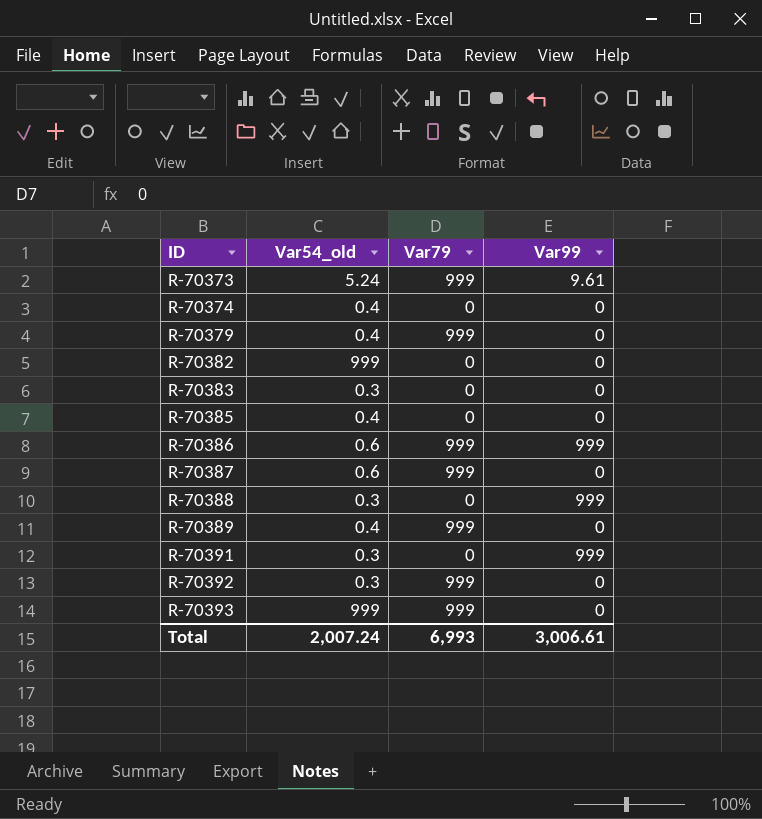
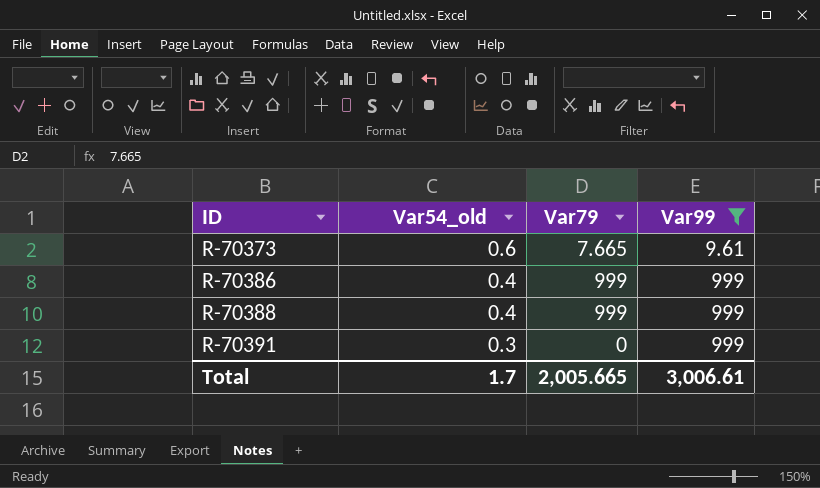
filter: none -> Var99 != 0
R-70373 | Var54_old: 5.24 -> 0.6
R-70373 | Var79: 999 -> 7.665
R-70386 | Var54_old: 0.6 -> 0.4
R-70388 | Var54_old: 0.3 -> 0.4
R-70388 | Var79: 0 -> 999
Total | Var54_old: 2,007.24 -> 1.7
Total | Var79: 6,993 -> 2,005.665

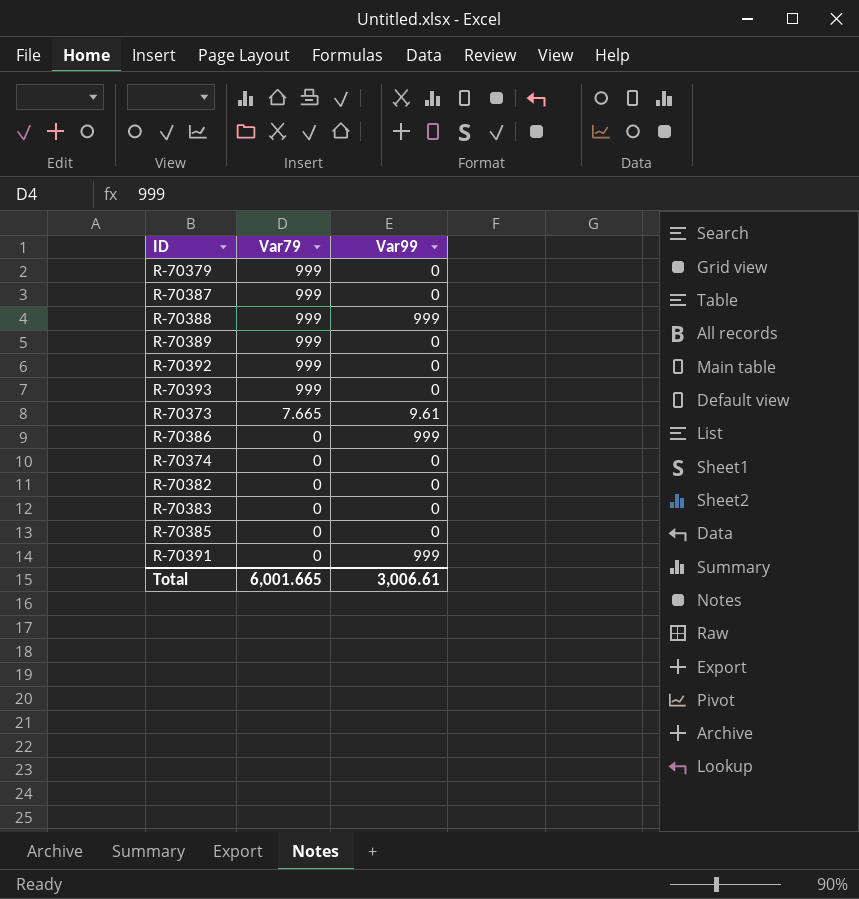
filter: Var99 != 0 -> none
row order: ID ascending -> Var79 descending
column Var54_old | position: 2 -> none
R-70386 | Var79: 999 -> 0
Total | Var79: 2,005.665 -> 6,001.665

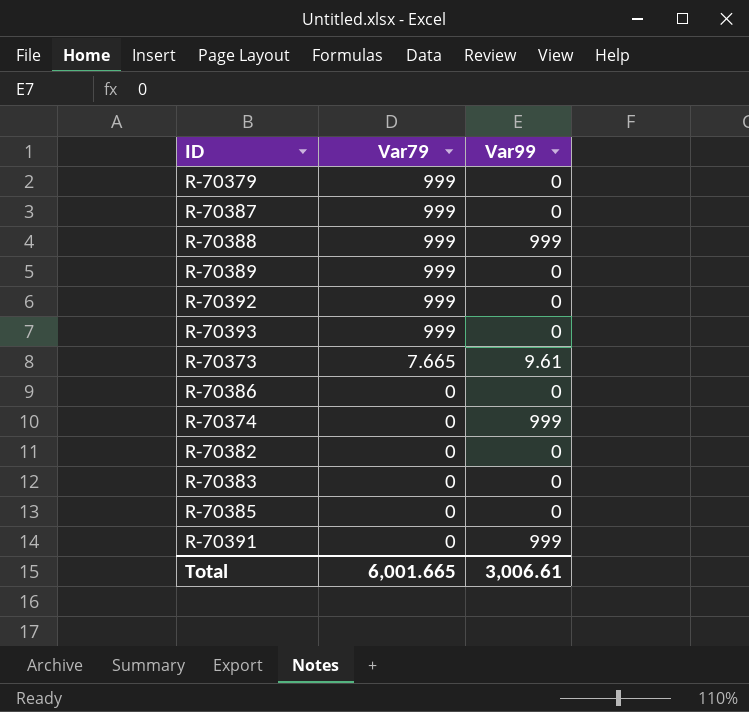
R-70386 | Var99: 999 -> 0
R-70374 | Var99: 0 -> 999

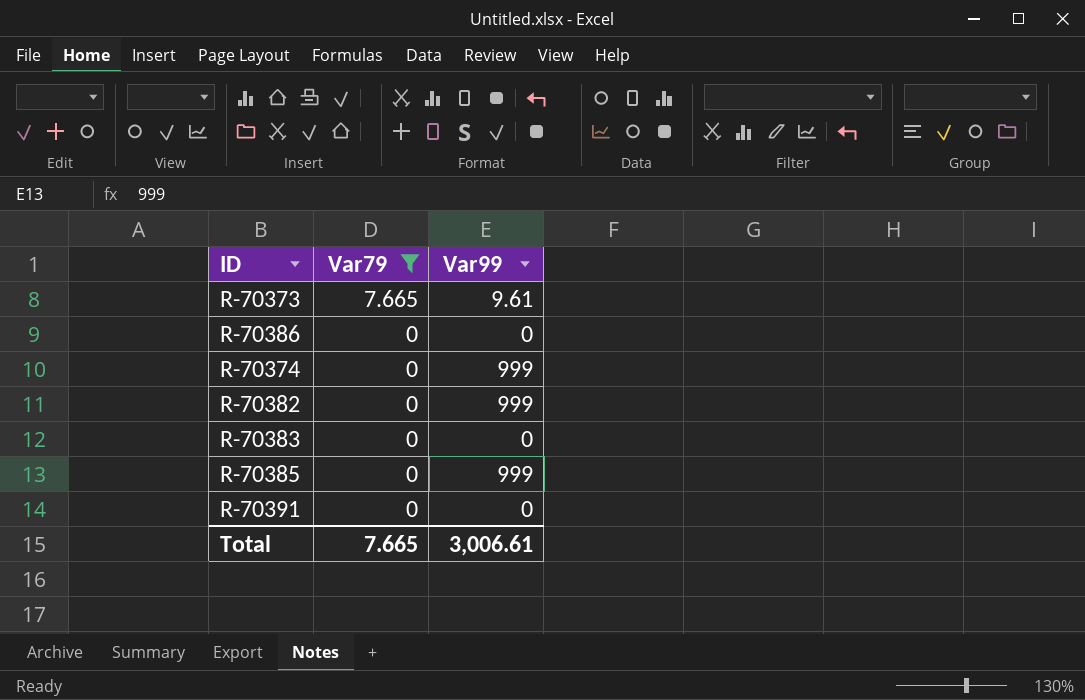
filter: none -> Var79 != 999
R-70382 | Var99: 0 -> 999
R-70385 | Var99: 0 -> 999
R-70391 | Var99: 999 -> 0
Total | Var79: 6,001.665 -> 7.665

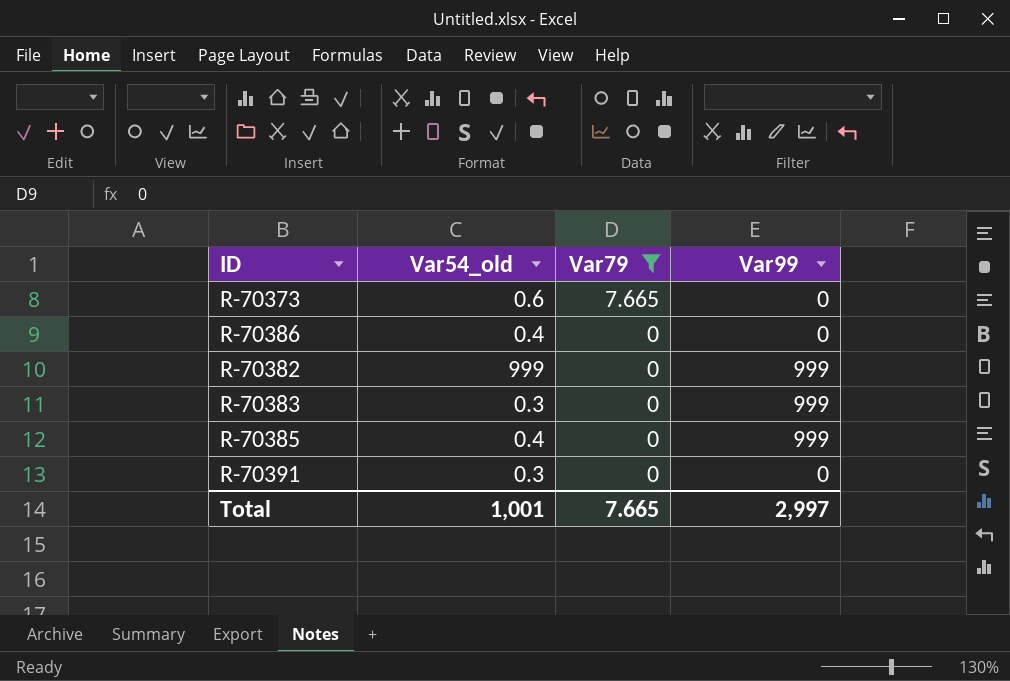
column Var54_old | position: none -> 2
row R-70374: 0 | 999 -> none
R-70373 | Var99: 9.61 -> 0
R-70383 | Var99: 0 -> 999
Total | Var99: 3,006.61 -> 2,997

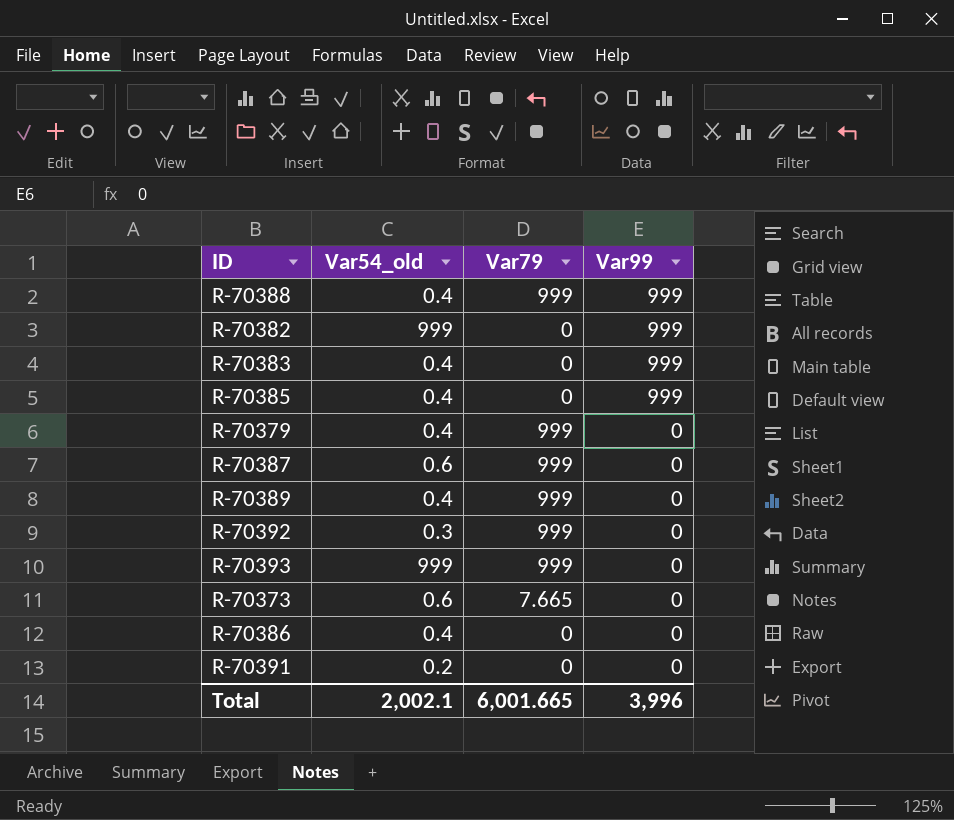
filter: Var79 != 999 -> none
row order: Var79 descending -> Var99 descending
R-70383 | Var54_old: 0.3 -> 0.4
R-70391 | Var54_old: 0.3 -> 0.2
Total | Var54_old: 1,001 -> 2,002.1
Total | Var79: 7.665 -> 6,001.665
Total | Var99: 2,997 -> 3,996

